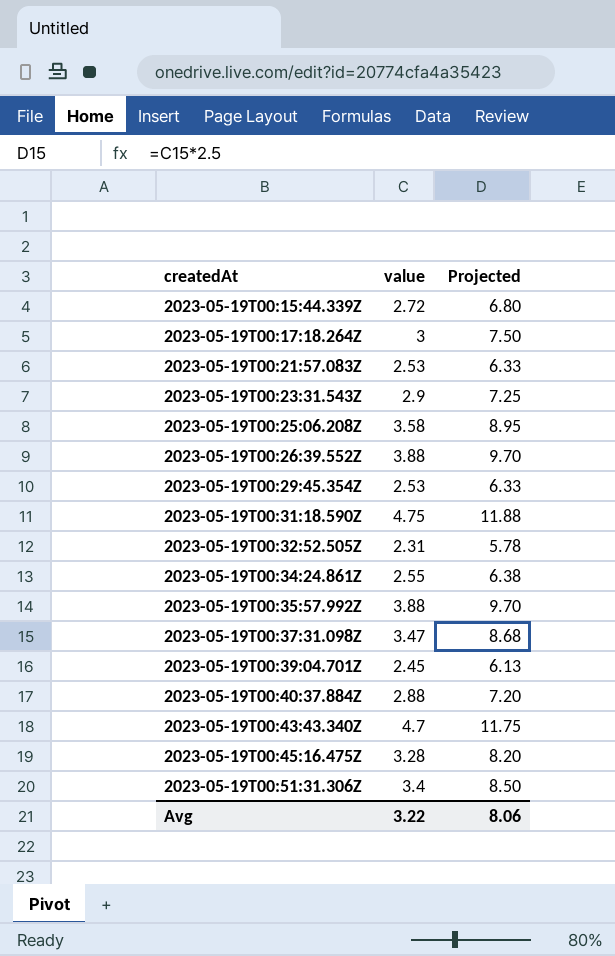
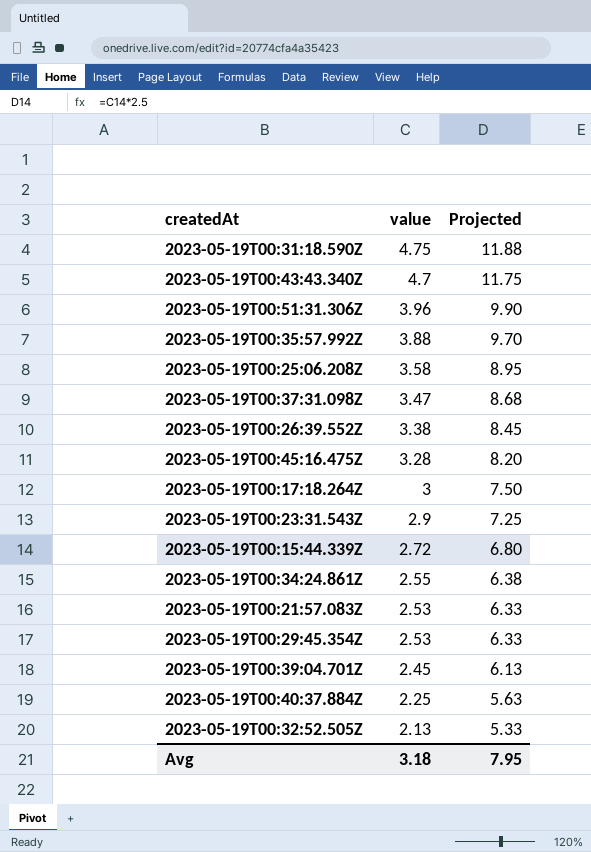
row order: createdAt ascending -> value descending
2023-05-19T00:51:31.306Z | value: 3.4 -> 3.96
2023-05-19T00:51:31.306Z | Projected: 8.50 -> 9.90
2023-05-19T00:26:39.552Z | value: 3.88 -> 3.38
2023-05-19T00:26:39.552Z | Projected: 9.70 -> 8.45
2023-05-19T00:40:37.884Z | value: 2.88 -> 2.25
2023-05-19T00:40:37.884Z | Projected: 7.20 -> 5.63
2023-05-19T00:32:52.505Z | value: 2.31 -> 2.13
2023-05-19T00:32:52.505Z | Projected: 5.78 -> 5.33
Avg | value: 3.22 -> 3.18
Avg | Projected: 8.06 -> 7.95

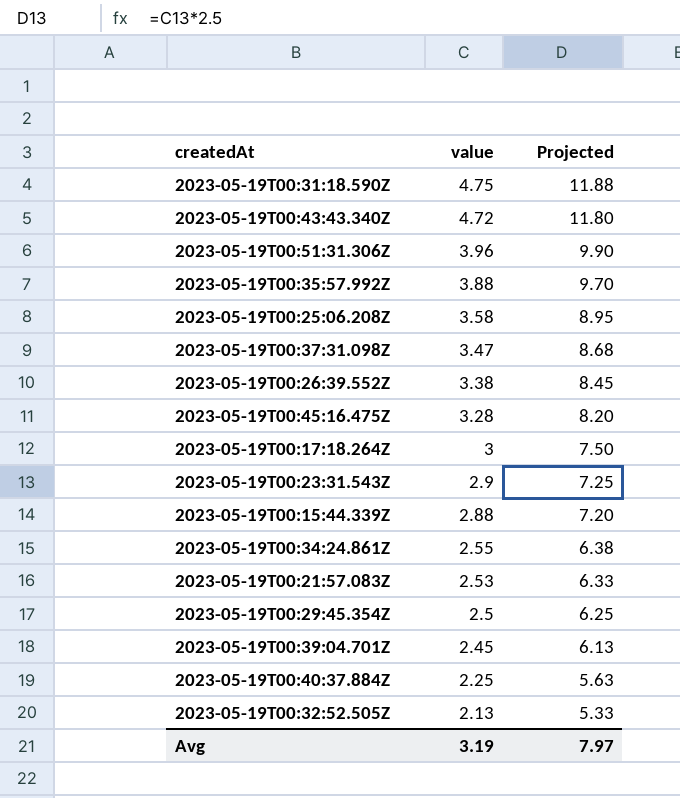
2023-05-19T00:43:43.340Z | value: 4.7 -> 4.72
2023-05-19T00:43:43.340Z | Projected: 11.75 -> 11.80
2023-05-19T00:15:44.339Z | value: 2.72 -> 2.88
2023-05-19T00:15:44.339Z | Projected: 6.80 -> 7.20
2023-05-19T00:29:45.354Z | value: 2.53 -> 2.5
2023-05-19T00:29:45.354Z | Projected: 6.33 -> 6.25
Avg | value: 3.18 -> 3.19
Avg | Projected: 7.95 -> 7.97

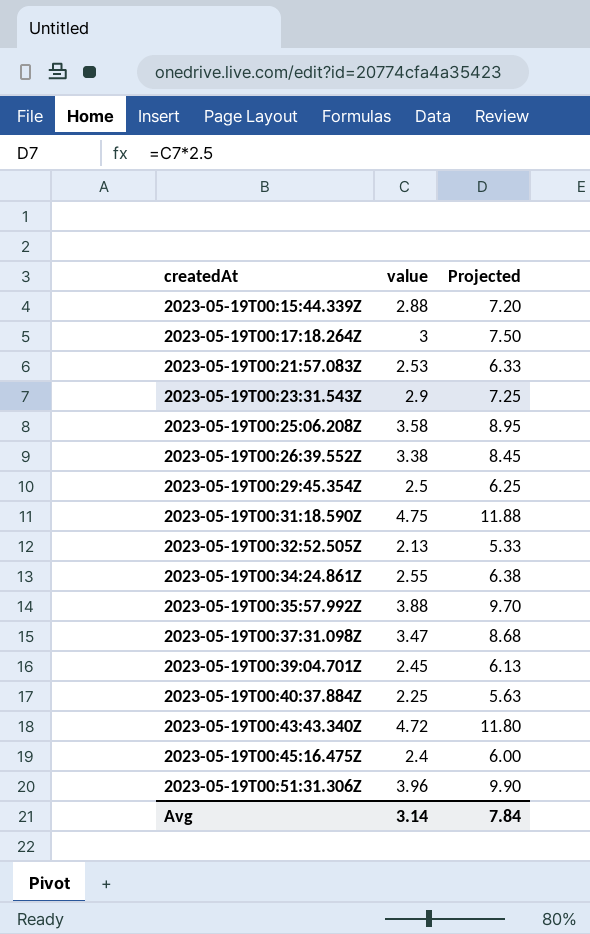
row order: value descending -> createdAt ascending
2023-05-19T00:45:16.475Z | value: 3.28 -> 2.4
2023-05-19T00:45:16.475Z | Projected: 8.20 -> 6.00
Avg | value: 3.19 -> 3.14
Avg | Projected: 7.97 -> 7.84

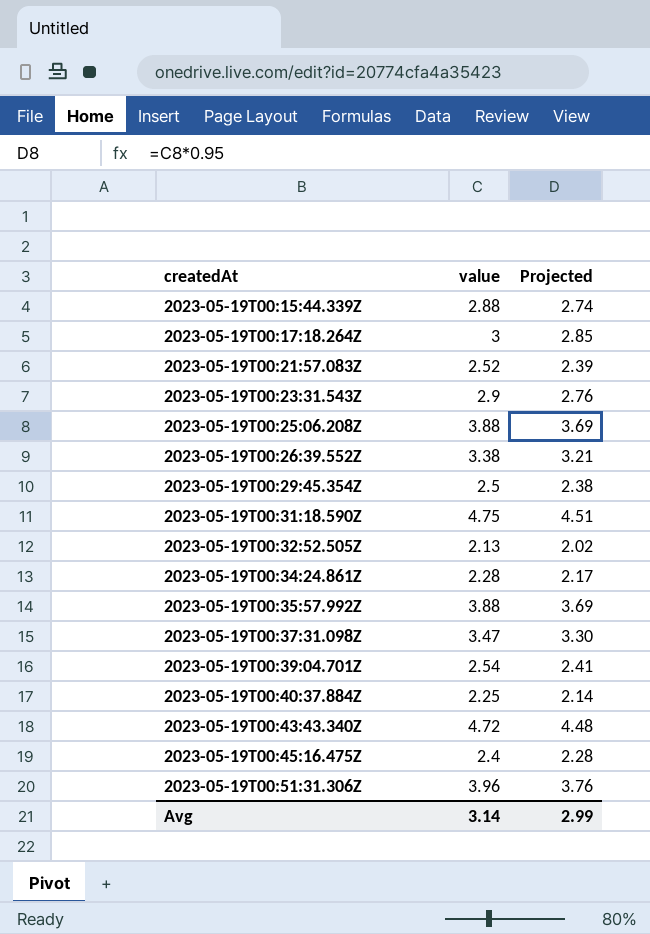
column Projected | formula: [value] * 2.5 -> [value] * 0.95
2023-05-19T00:21:57.083Z | value: 2.53 -> 2.52
2023-05-19T00:25:06.208Z | value: 3.58 -> 3.88
2023-05-19T00:34:24.861Z | value: 2.55 -> 2.28
2023-05-19T00:39:04.701Z | value: 2.45 -> 2.54
Avg | Projected: 7.84 -> 2.99

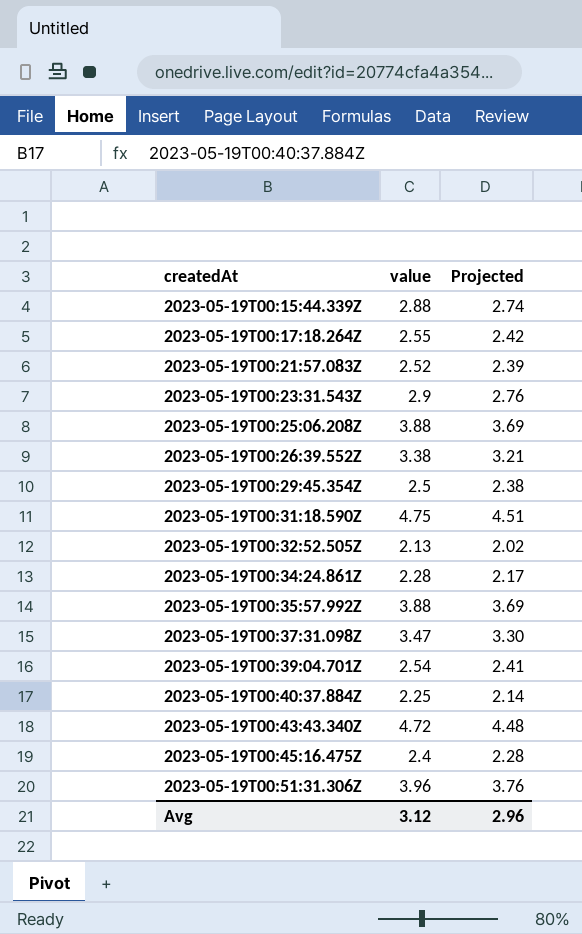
2023-05-19T00:17:18.264Z | value: 3 -> 2.55
2023-05-19T00:17:18.264Z | Projected: 2.85 -> 2.42
Avg | value: 3.14 -> 3.12
Avg | Projected: 2.99 -> 2.96

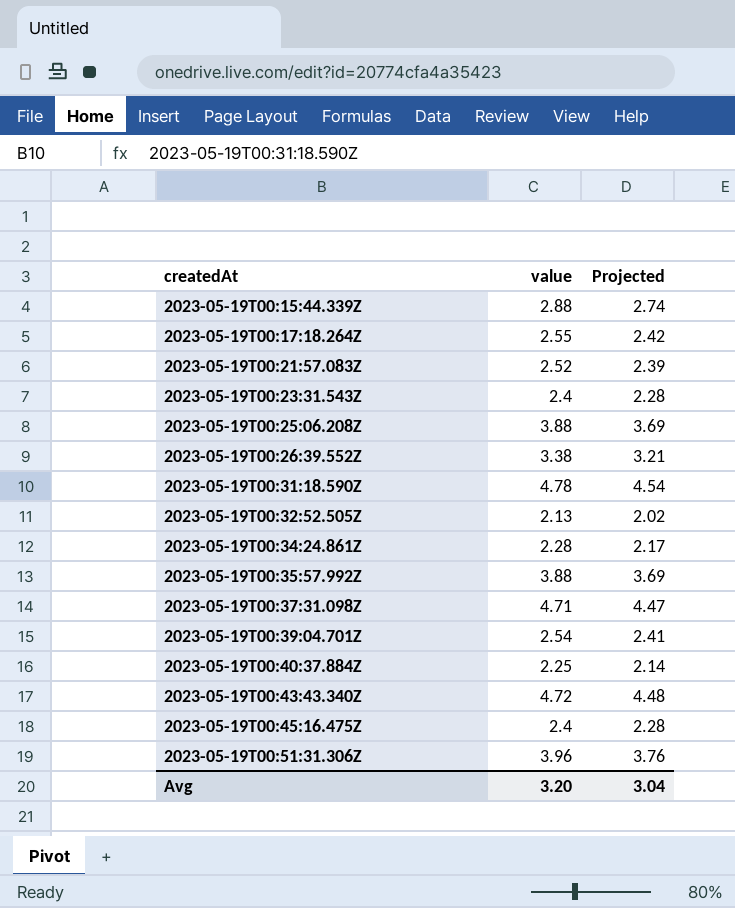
row 2023-05-19T00:29:45.354Z: 2.5 | 2.38 -> none
2023-05-19T00:23:31.543Z | value: 2.9 -> 2.4
2023-05-19T00:23:31.543Z | Projected: 2.76 -> 2.28
2023-05-19T00:31:18.590Z | value: 4.75 -> 4.78
2023-05-19T00:31:18.590Z | Projected: 4.51 -> 4.54
2023-05-19T00:37:31.098Z | value: 3.47 -> 4.71
2023-05-19T00:37:31.098Z | Projected: 3.30 -> 4.47
Avg | value: 3.12 -> 3.20
Avg | Projected: 2.96 -> 3.04

